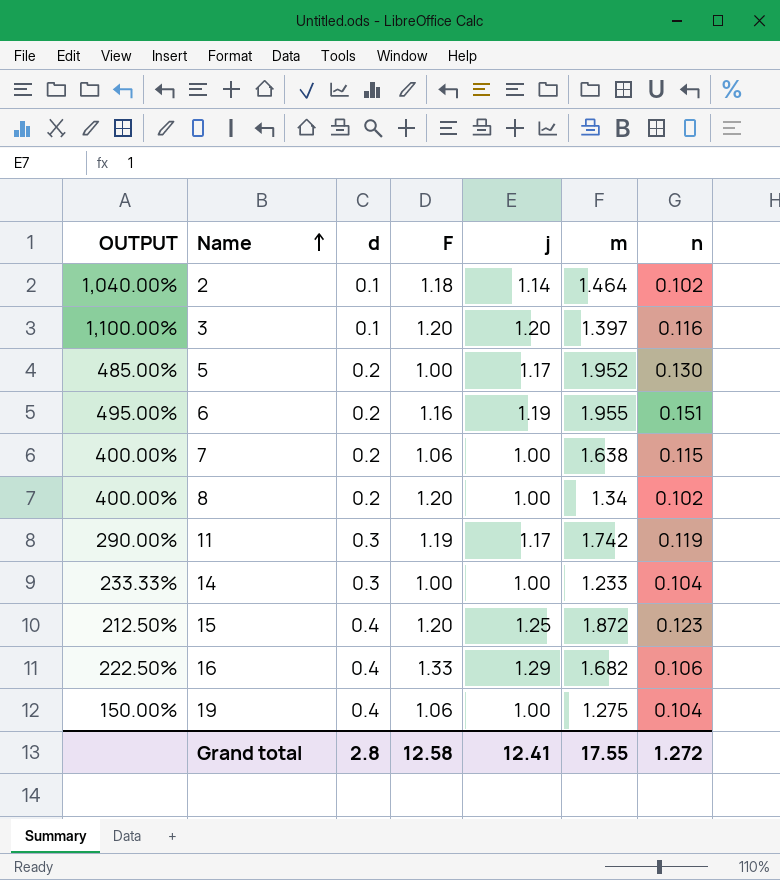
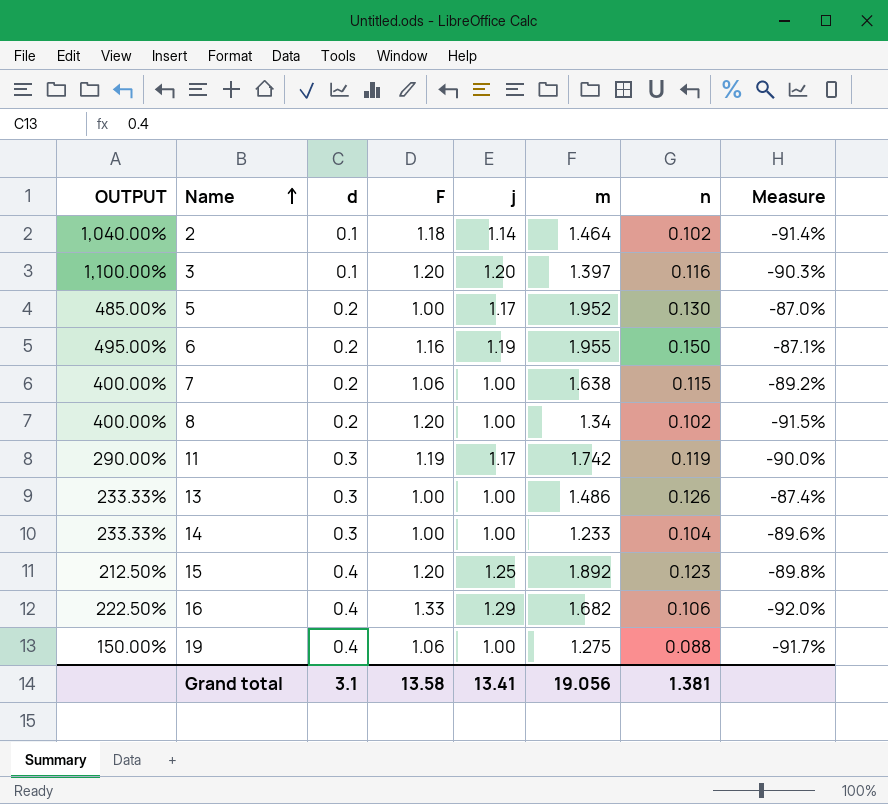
column Measure | formula: none -> ([n] - [F]) / [F]
6 | n: 0.151 -> 0.150
row 13: none -> 233.33% | 0.3 | 1.00 | 1.00 | 1.486 | 0.126 | -87.4%
15 | m: 1.872 -> 1.892
19 | n: 0.104 -> 0.088
Grand total | d: 2.8 -> 3.1
Grand total | F: 12.58 -> 13.58
Grand total | j: 12.41 -> 13.41
Grand total | m: 17.55 -> 19.056
Grand total | n: 1.272 -> 1.381

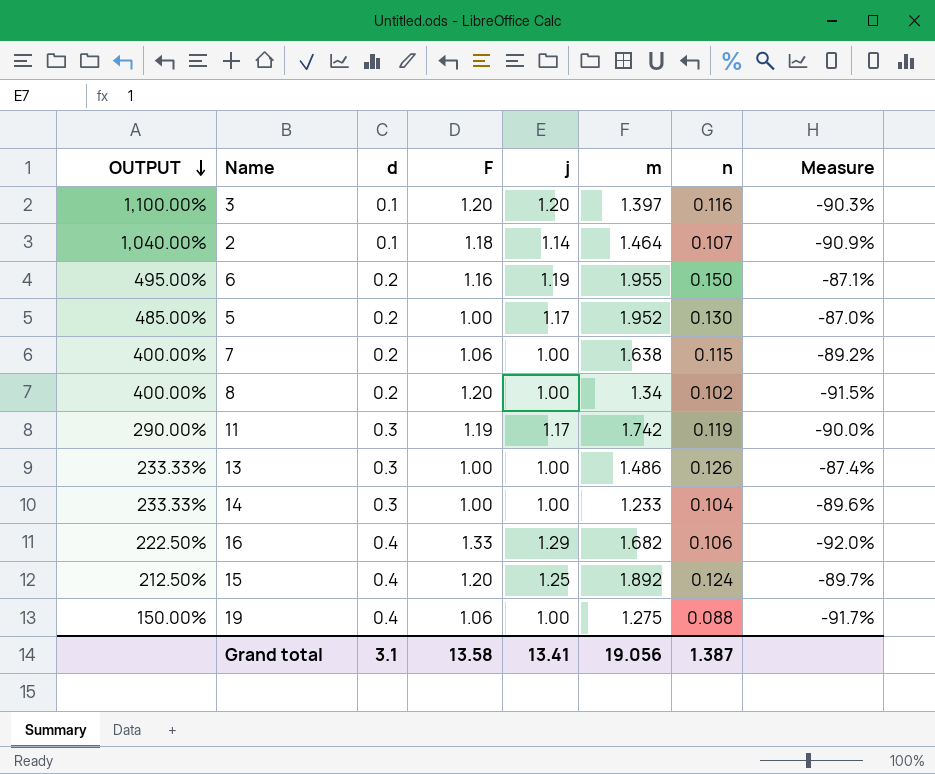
row order: Name ascending -> OUTPUT descending
2 | n: 0.102 -> 0.107
2 | Measure: -91.4% -> -90.9%
15 | n: 0.123 -> 0.124
15 | Measure: -89.8% -> -89.7%
Grand total | n: 1.381 -> 1.387

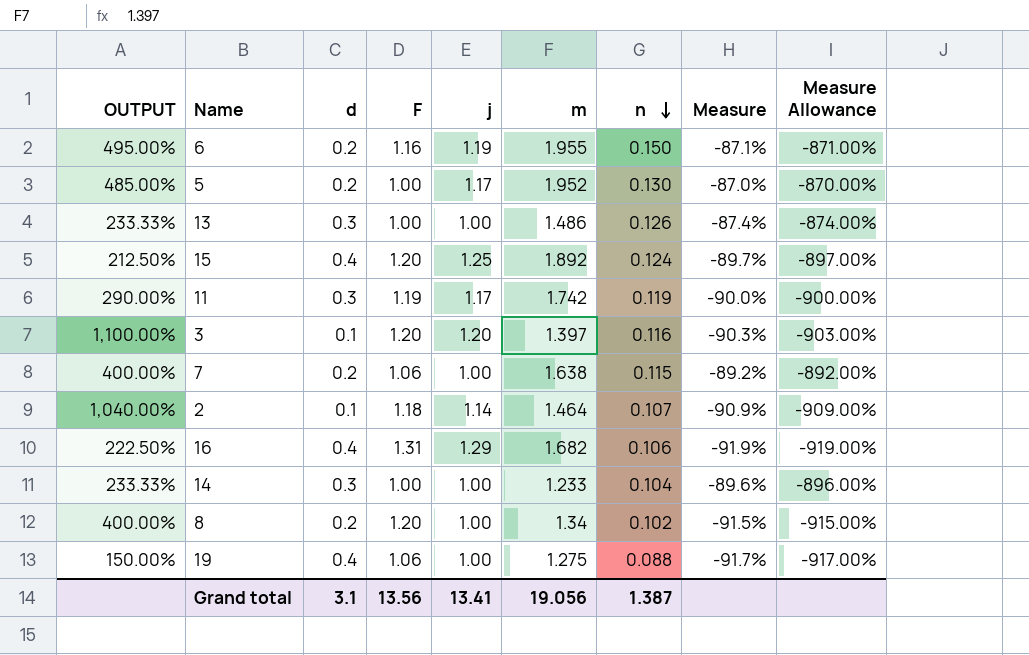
row order: OUTPUT descending -> n descending
column Measure Allowance | formula: none -> [Measure] * 10
16 | F: 1.33 -> 1.31
16 | Measure: -92.0% -> -91.9%
Grand total | F: 13.58 -> 13.56

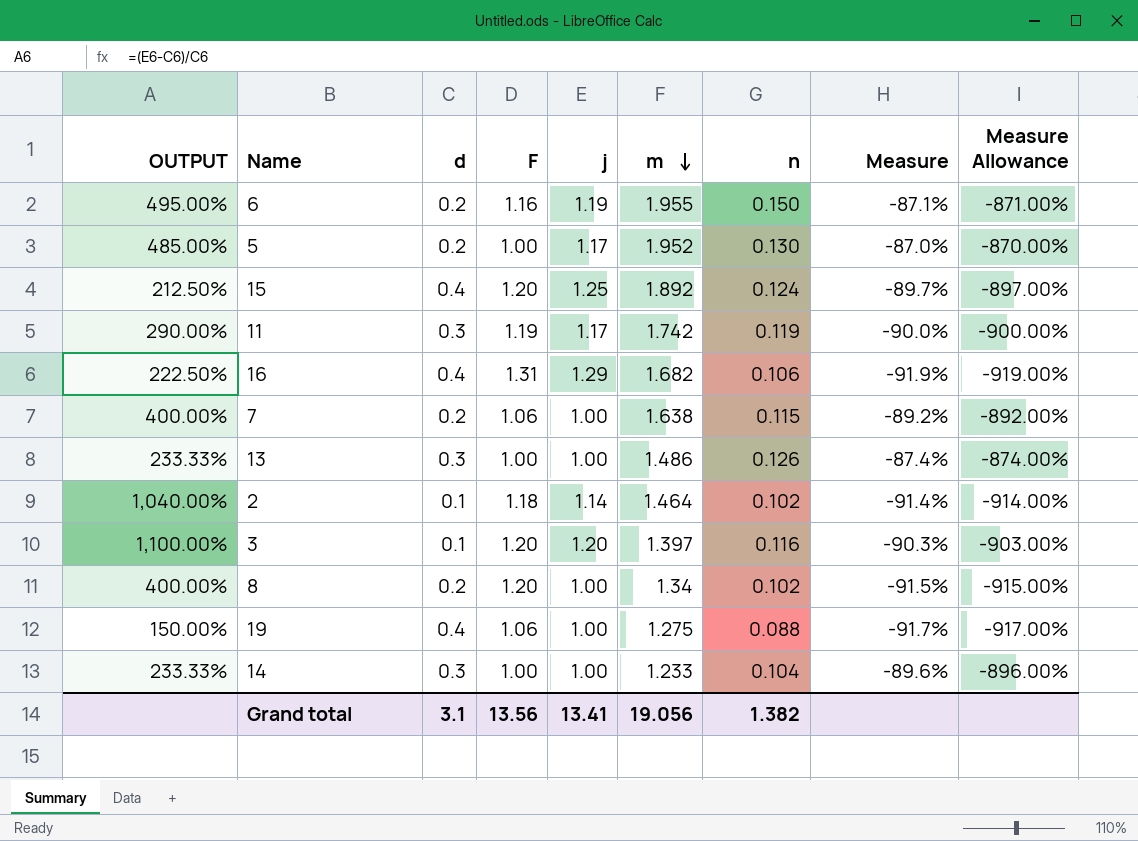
row order: n descending -> m descending
2 | n: 0.107 -> 0.102
2 | Measure: -90.9% -> -91.4%
2 | Measure Allowance: -909.00% -> -914.00%
Grand total | n: 1.387 -> 1.382

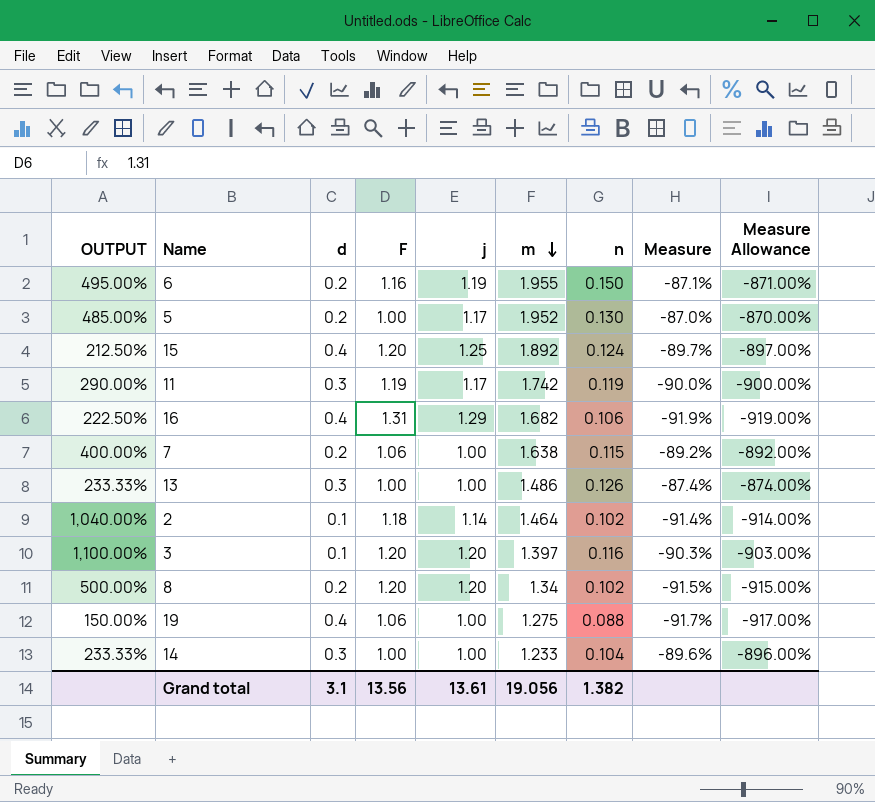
8 | OUTPUT: 400.00% -> 500.00%
8 | j: 1.00 -> 1.20
Grand total | j: 13.41 -> 13.61

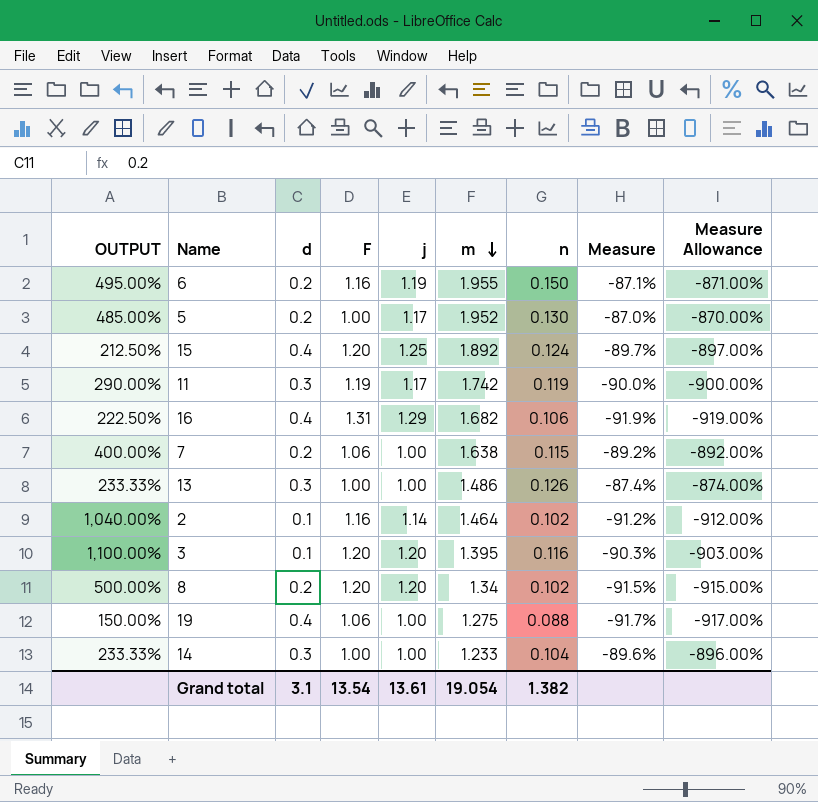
2 | F: 1.18 -> 1.16
2 | Measure: -91.4% -> -91.2%
2 | Measure Allowance: -914.00% -> -912.00%
3 | m: 1.397 -> 1.395
Grand total | F: 13.56 -> 13.54
Grand total | m: 19.056 -> 19.054

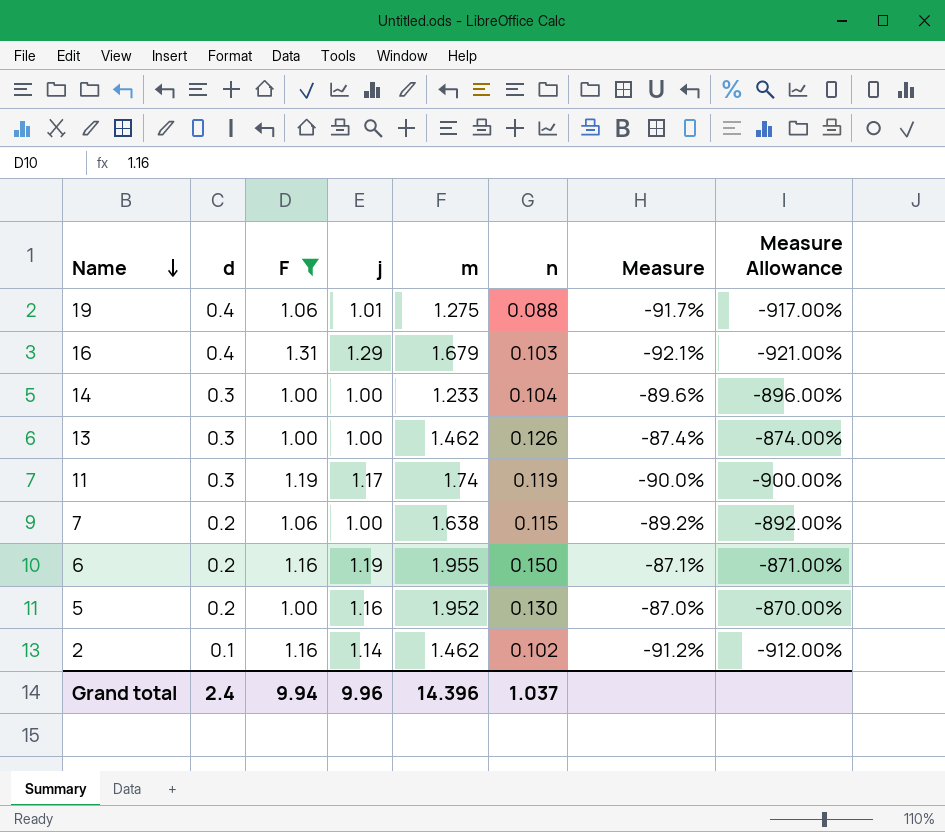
filter: none -> F != 1.20
row order: m descending -> Name descending
column OUTPUT | formula: ([j] - [d]) / [d] -> none
19 | j: 1.00 -> 1.01
16 | m: 1.682 -> 1.679
16 | n: 0.106 -> 0.103
16 | Measure: -91.9% -> -92.1%
16 | Measure Allowance: -919.00% -> -921.00%
13 | m: 1.486 -> 1.462
11 | m: 1.742 -> 1.74
5 | j: 1.17 -> 1.16
2 | m: 1.464 -> 1.462
Grand total | d: 3.1 -> 2.4
Grand total | F: 13.54 -> 9.94
Grand total | j: 13.61 -> 9.96
Grand total | m: 19.054 -> 14.396
Grand total | n: 1.382 -> 1.037

